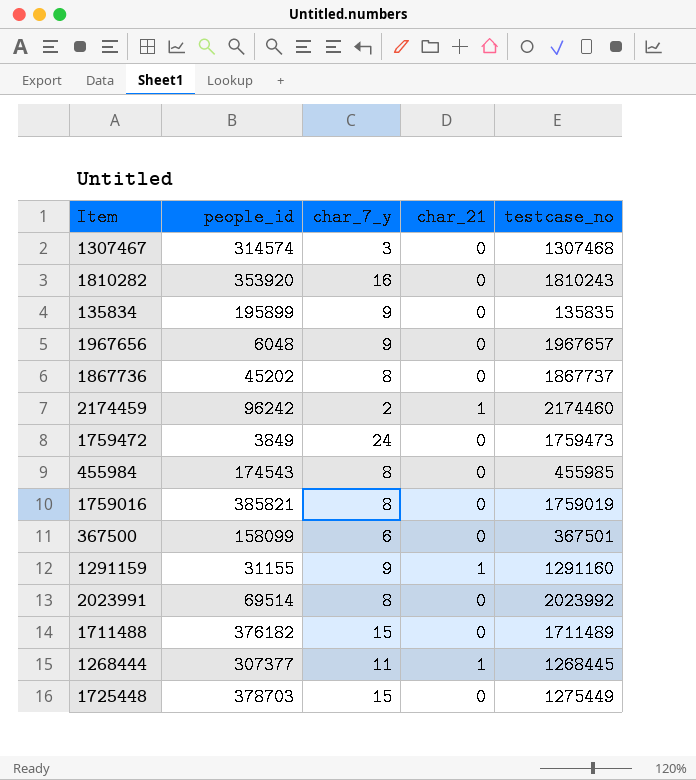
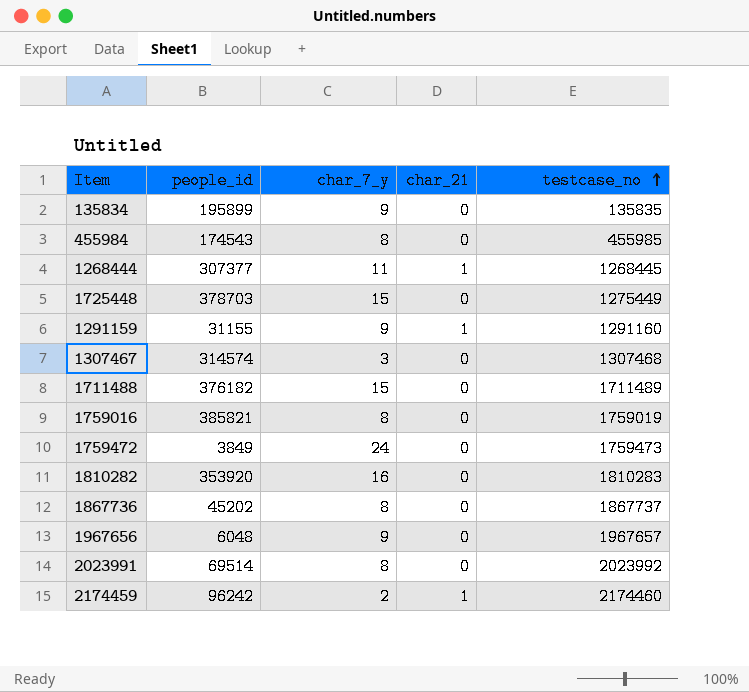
row order: none -> testcase_no ascending
row 367500: 158099 | 6 | 0 | 367501 -> none
1810282 | testcase_no: 1810243 -> 1810283

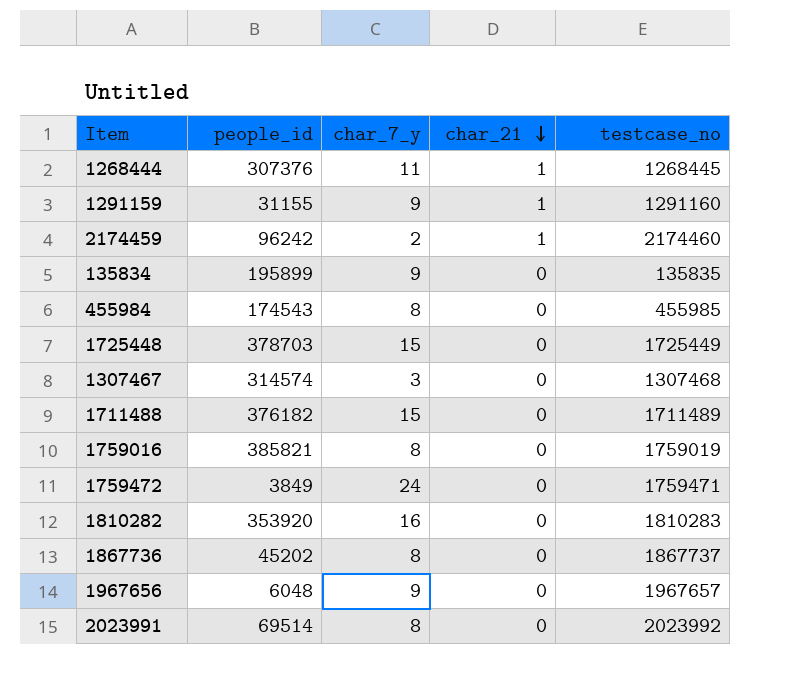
row order: testcase_no ascending -> char_21 descending
1268444 | people_id: 307377 -> 307376
1725448 | testcase_no: 1275449 -> 1725449
1759472 | testcase_no: 1759473 -> 1759471

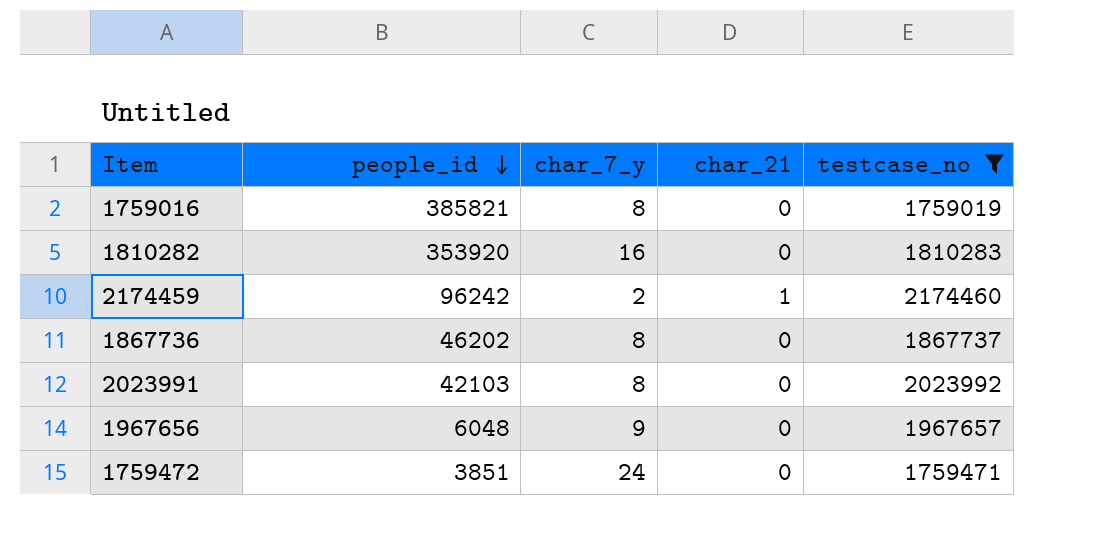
filter: none -> testcase_no >= 1759019
row order: char_21 descending -> people_id descending
1867736 | people_id: 45202 -> 46202
2023991 | people_id: 69514 -> 42103
1759472 | people_id: 3849 -> 3851

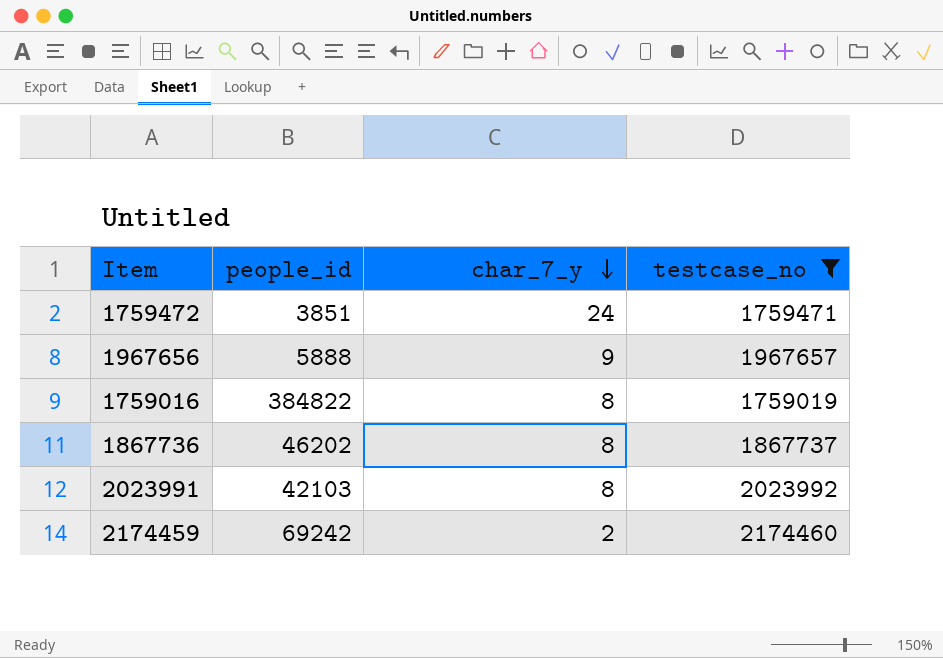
row order: people_id descending -> char_7_y descending
column char_21 | position: 4 -> none
row 1810282: 353920 | 16 | 0 | 1810283 -> none
1967656 | people_id: 6048 -> 5888
1759016 | people_id: 385821 -> 384822
2174459 | people_id: 96242 -> 69242

